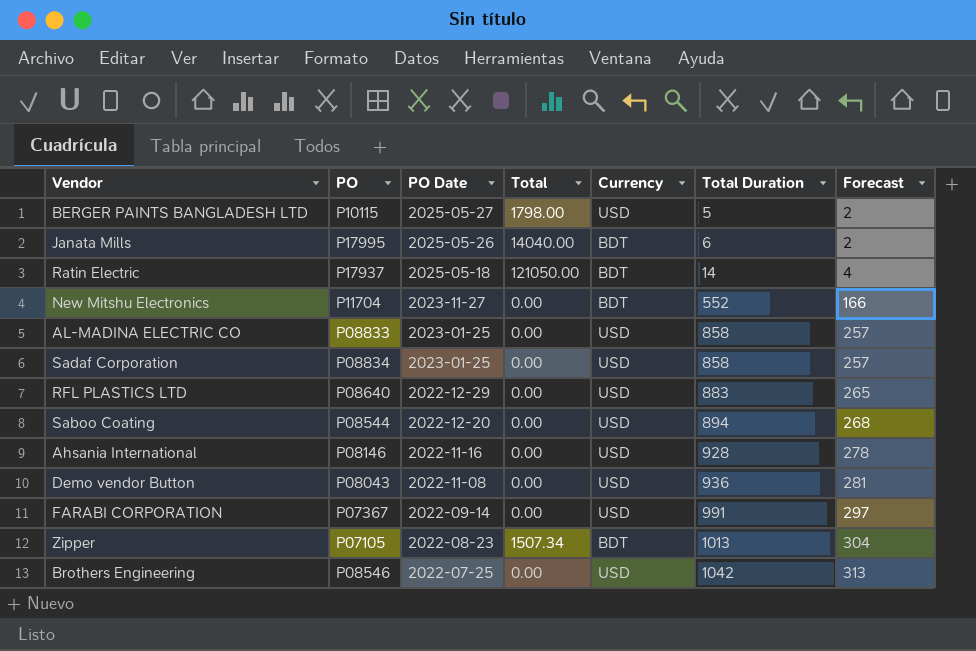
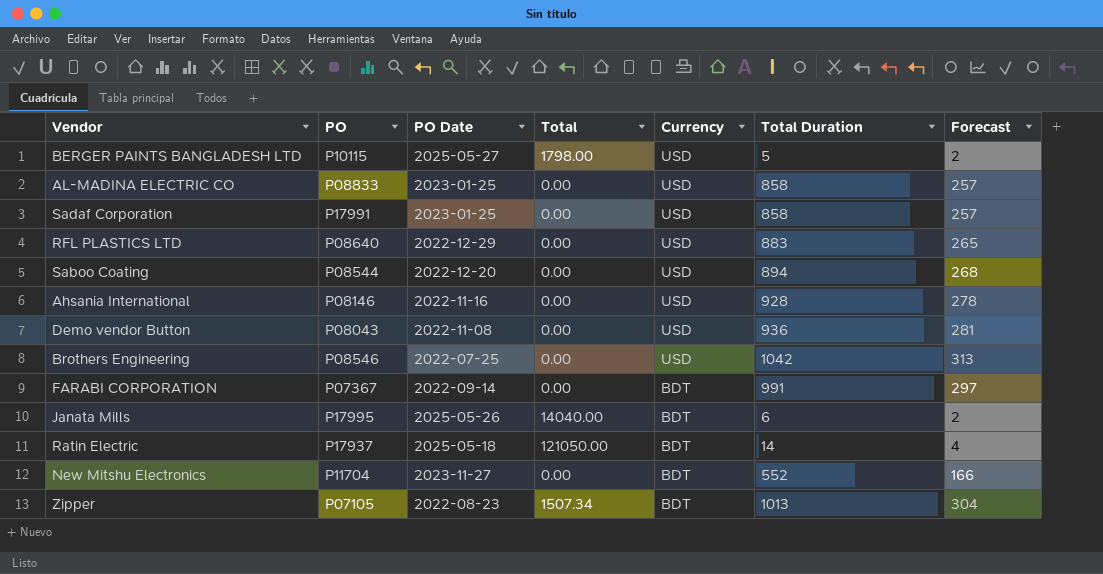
row order: PO Date descending -> Currency descending
Sadaf Corporation | PO: P08834 -> P17991
FARABI CORPORATION | Currency: USD -> BDT

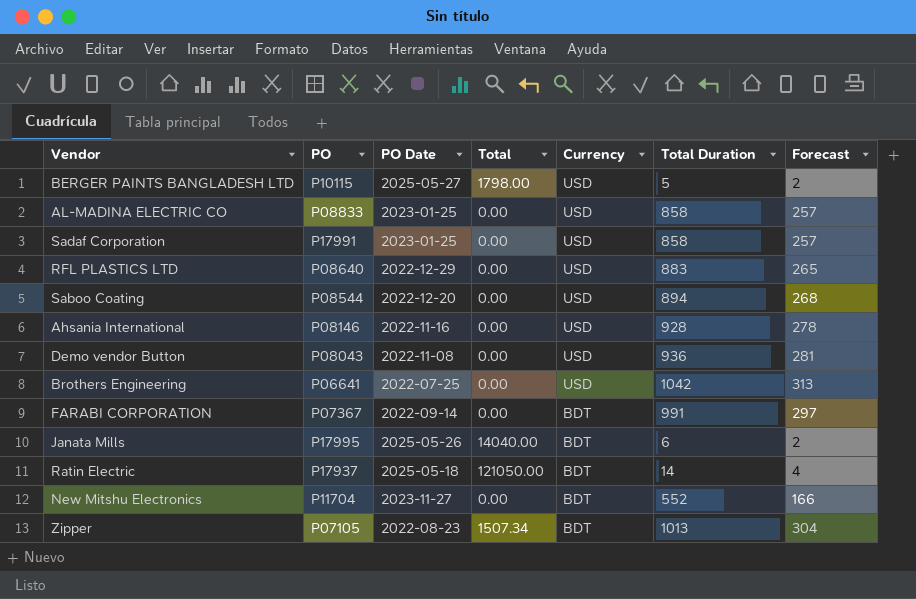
Brothers Engineering | PO: P08546 -> P06641

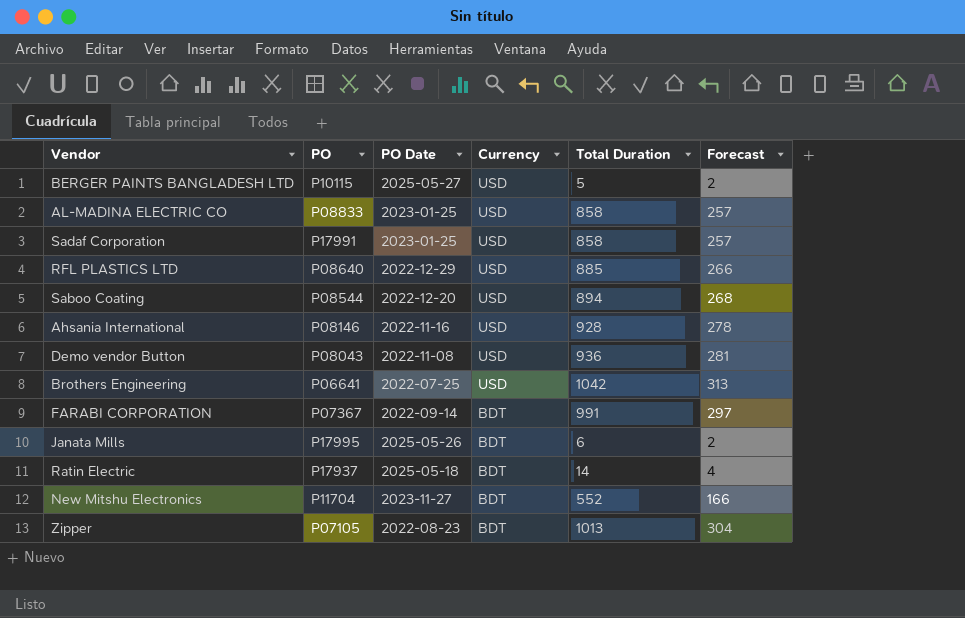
column Total | position: 4 -> none
RFL PLASTICS LTD | Total Duration: 883 -> 885
RFL PLASTICS LTD | Forecast: 265 -> 266

